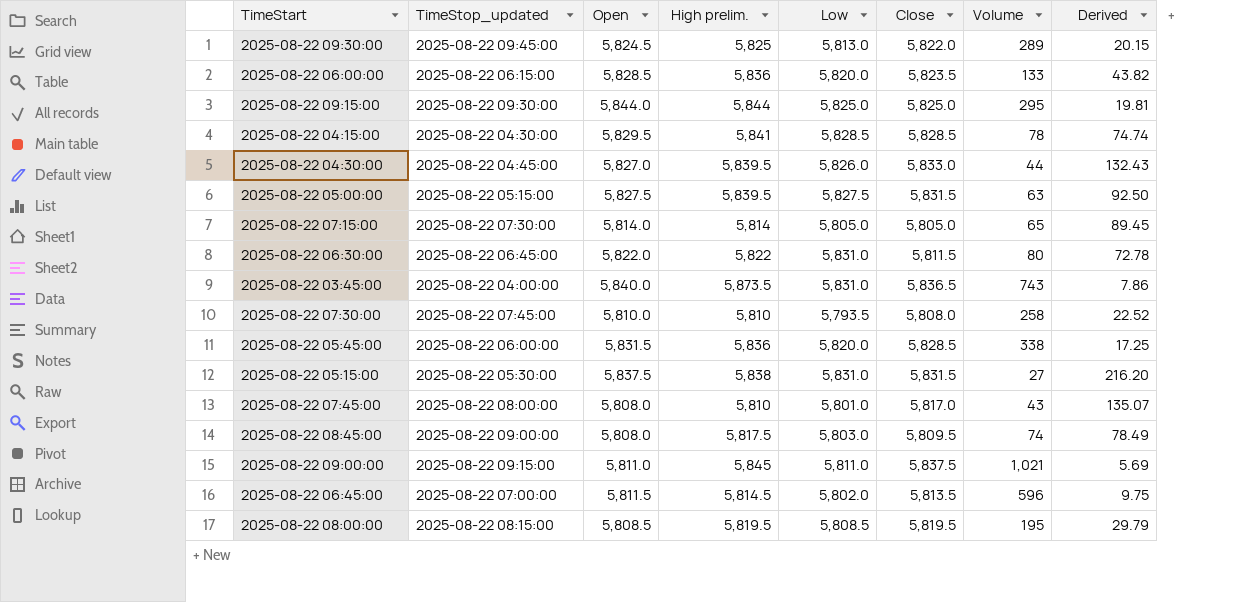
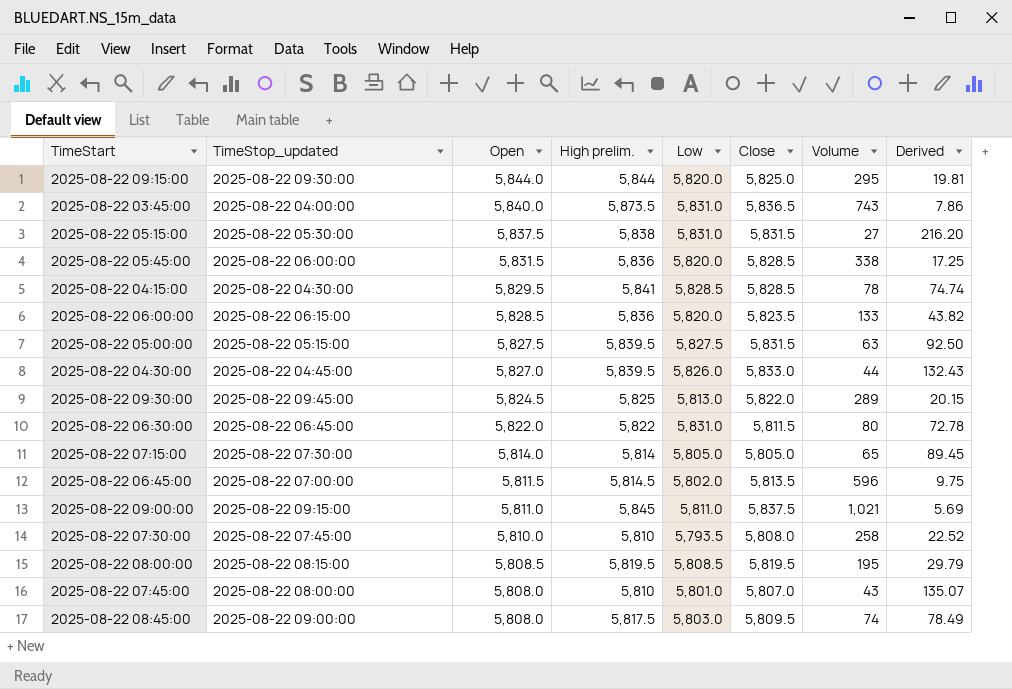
row order: none -> Open descending
2025-08-22 09:15:00 | Low: 5,825.0 -> 5,820.0
2025-08-22 07:45:00 | Close: 5,817.0 -> 5,807.0

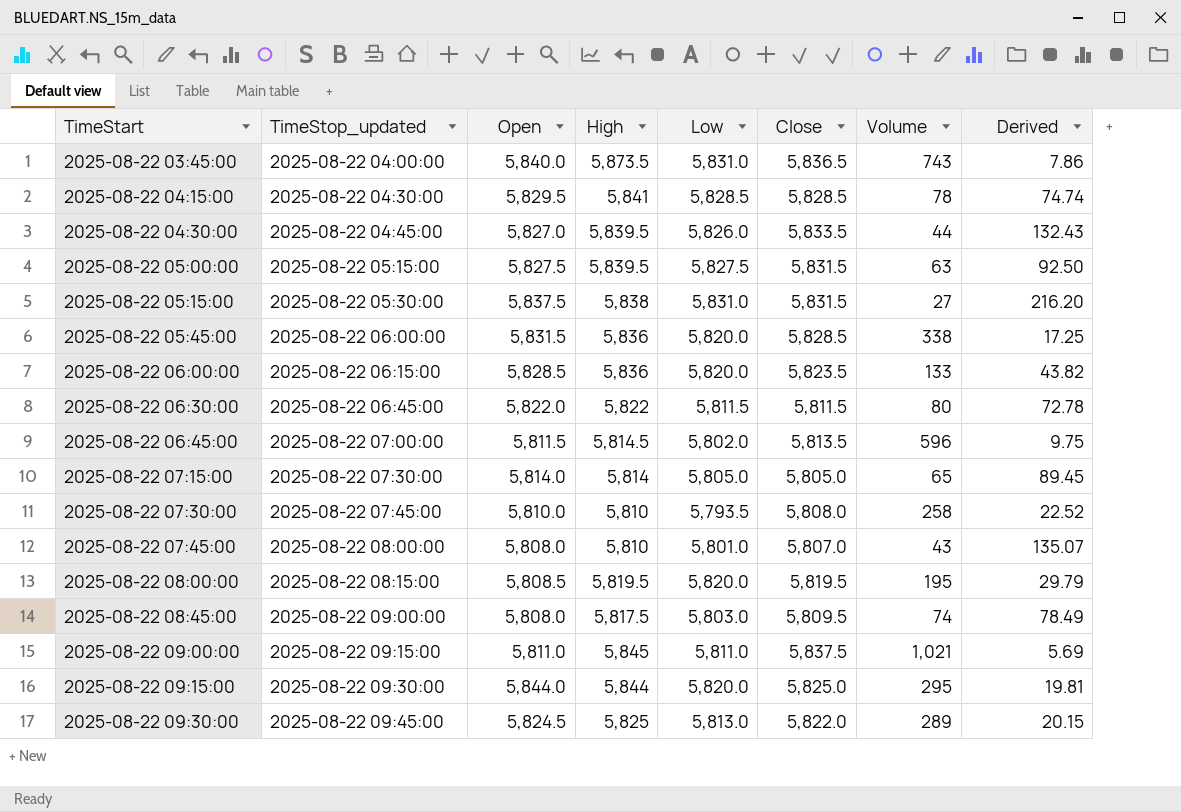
row order: Open descending -> TimeStart ascending
column name: High prelim. -> High
2025-08-22 04:30:00 | Close: 5,833.0 -> 5,833.5
2025-08-22 06:30:00 | Low: 5,831.0 -> 5,811.5
2025-08-22 08:00:00 | Low: 5,808.5 -> 5,820.0

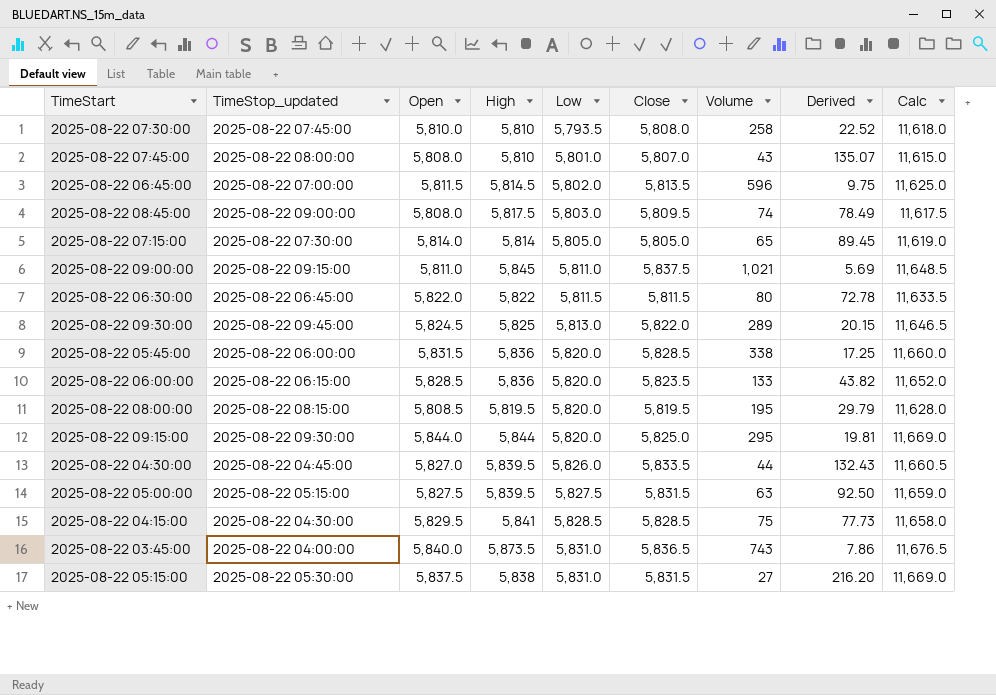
row order: TimeStart ascending -> Low ascending
column Calc | formula: none -> [Open] + [Close]
2025-08-22 04:15:00 | Volume: 78 -> 75
2025-08-22 04:15:00 | Derived: 74.74 -> 77.73

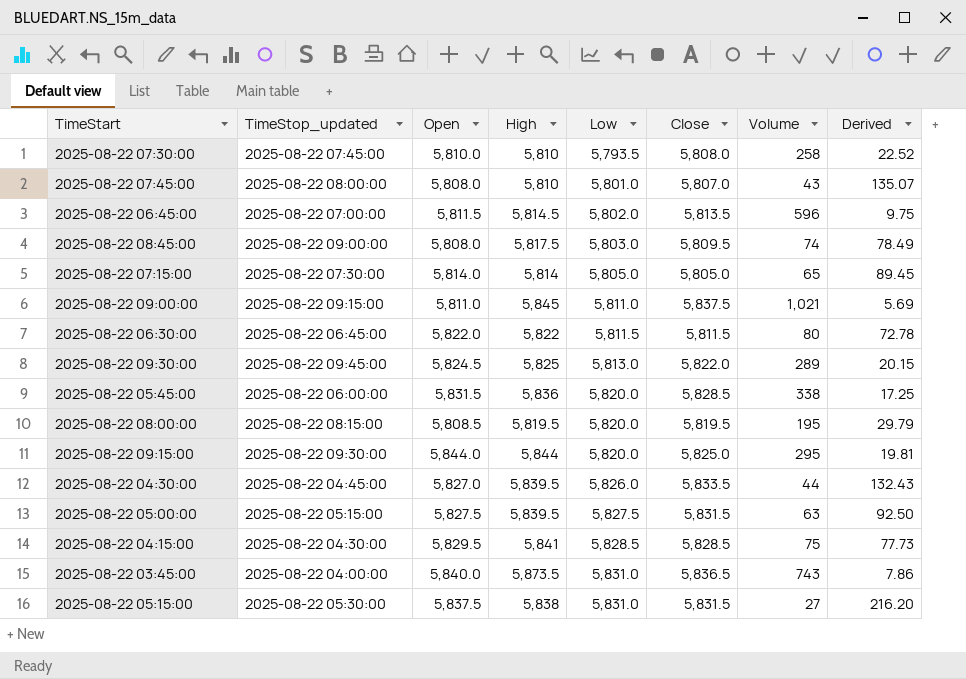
column Calc | formula: [Open] + [Close] -> none
row 2025-08-22 06:00:00: 2025-08-22 06:15:00 | 5,828.5 | 5,836 | 5,820.0 | 5,823.5 | 133 | 43.82 | 11,652.0 -> none

